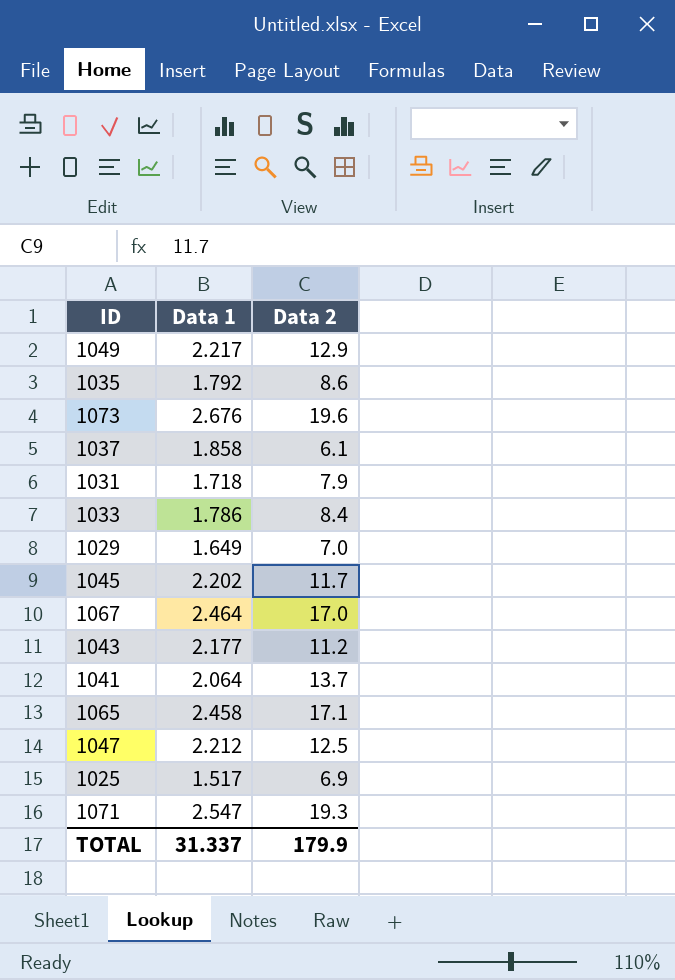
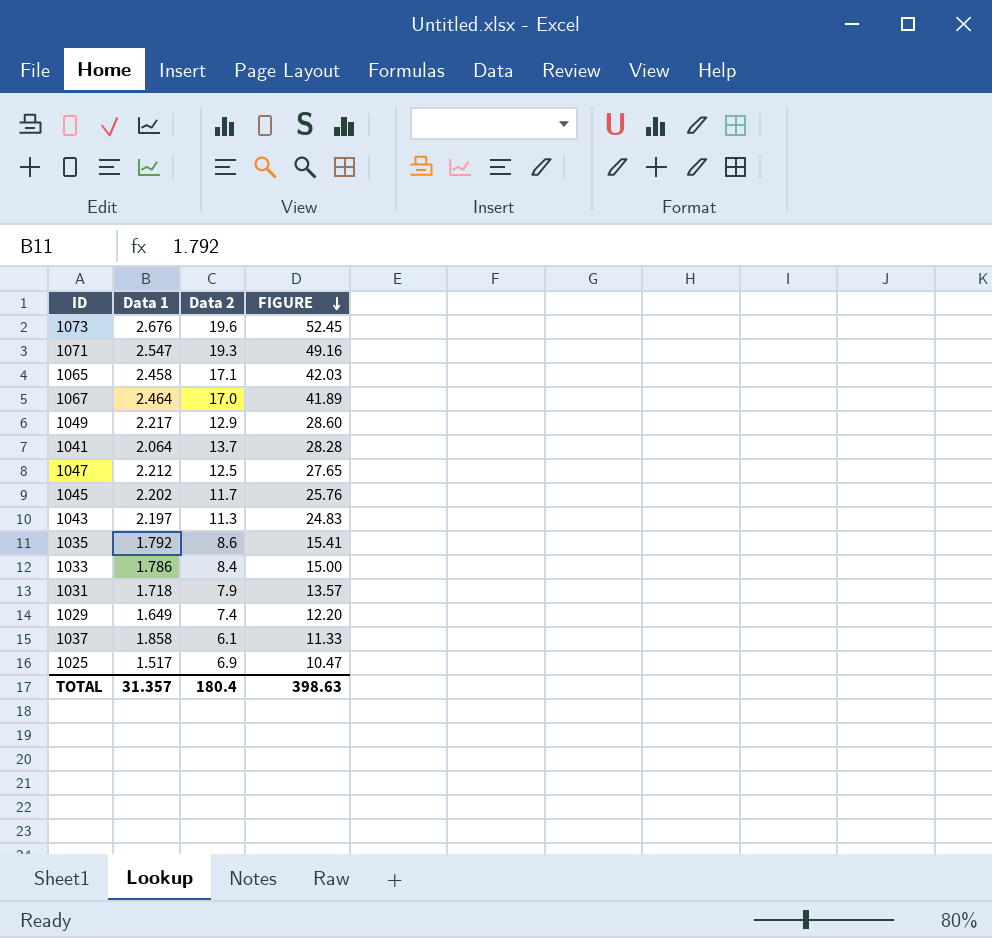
row order: none -> FIGURE descending
column FIGURE | formula: none -> [Data 1] * [Data 2]
1043 | Data 1: 2.177 -> 2.197
1043 | Data 2: 11.2 -> 11.3
1029 | Data 2: 7.0 -> 7.4
TOTAL | Data 1: 31.337 -> 31.357
TOTAL | Data 2: 179.9 -> 180.4

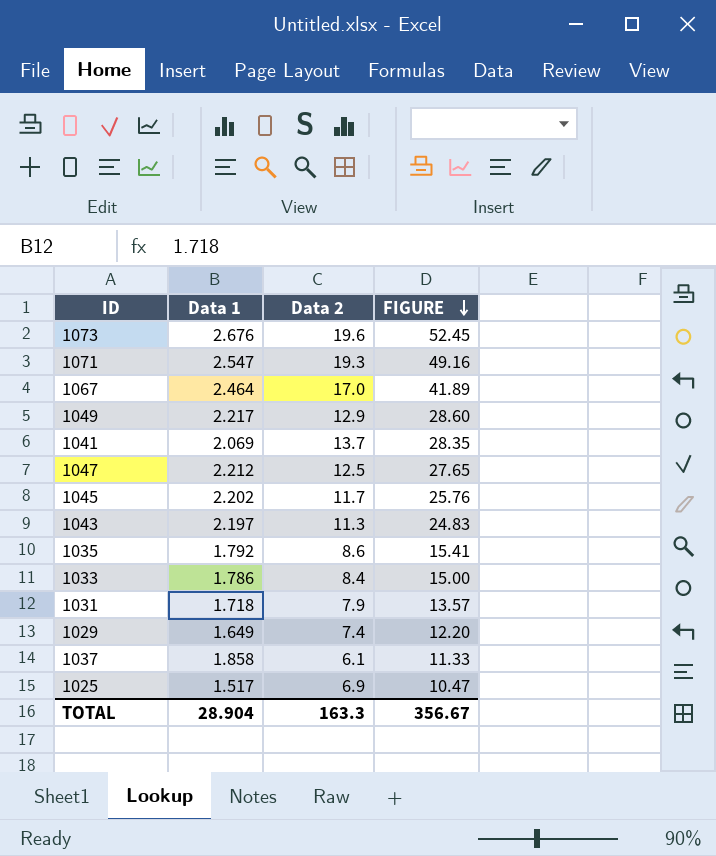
row 1065: 2.458 | 17.1 | 42.03 -> none
1041 | Data 1: 2.064 -> 2.069
1041 | FIGURE: 28.28 -> 28.35
TOTAL | Data 1: 31.357 -> 28.904
TOTAL | Data 2: 180.4 -> 163.3
TOTAL | FIGURE: 398.63 -> 356.67

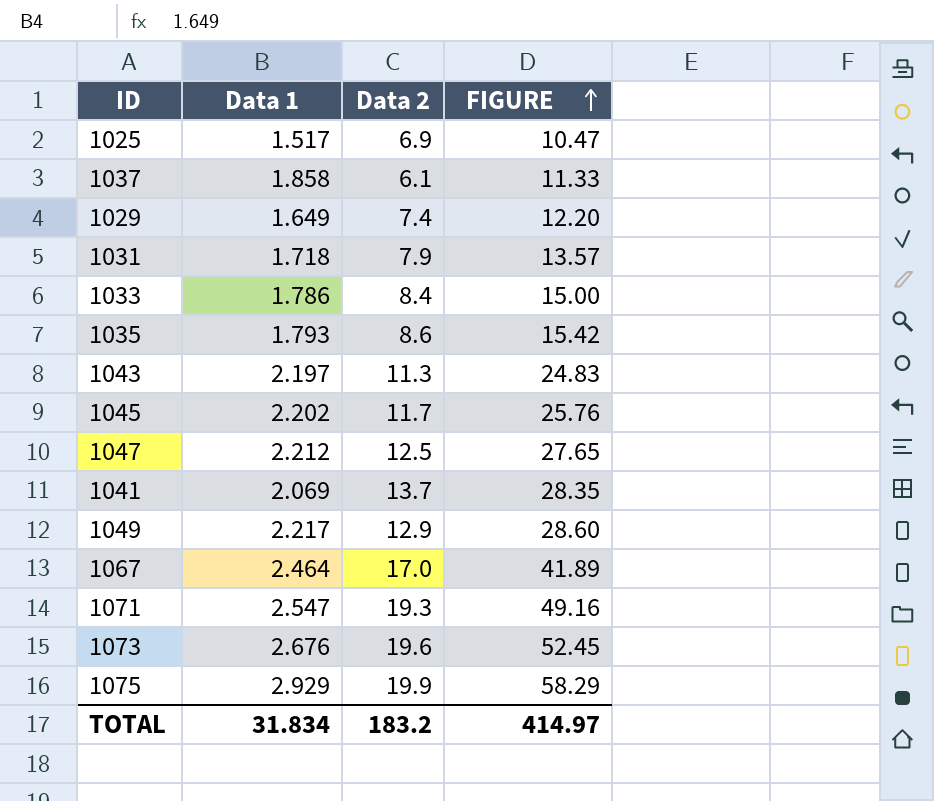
row order: FIGURE descending -> FIGURE ascending
1035 | Data 1: 1.792 -> 1.793
1035 | FIGURE: 15.41 -> 15.42
row 1075: none -> 2.929 | 19.9 | 58.29
TOTAL | Data 1: 28.904 -> 31.834
TOTAL | Data 2: 163.3 -> 183.2
TOTAL | FIGURE: 356.67 -> 414.97

